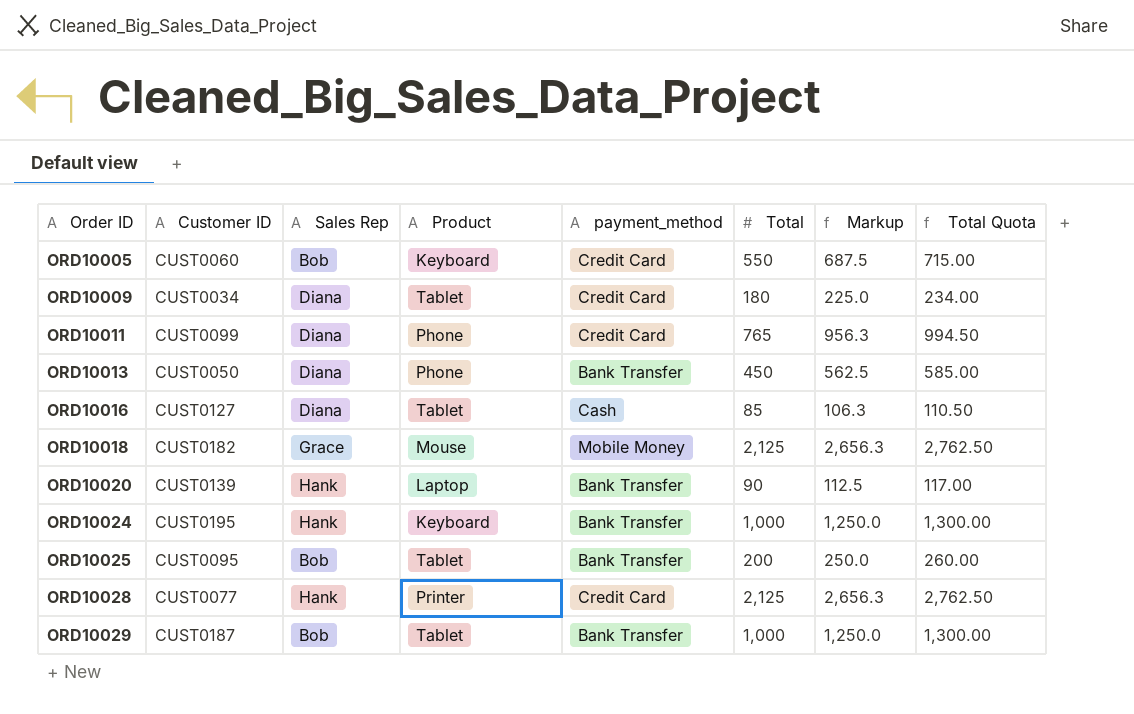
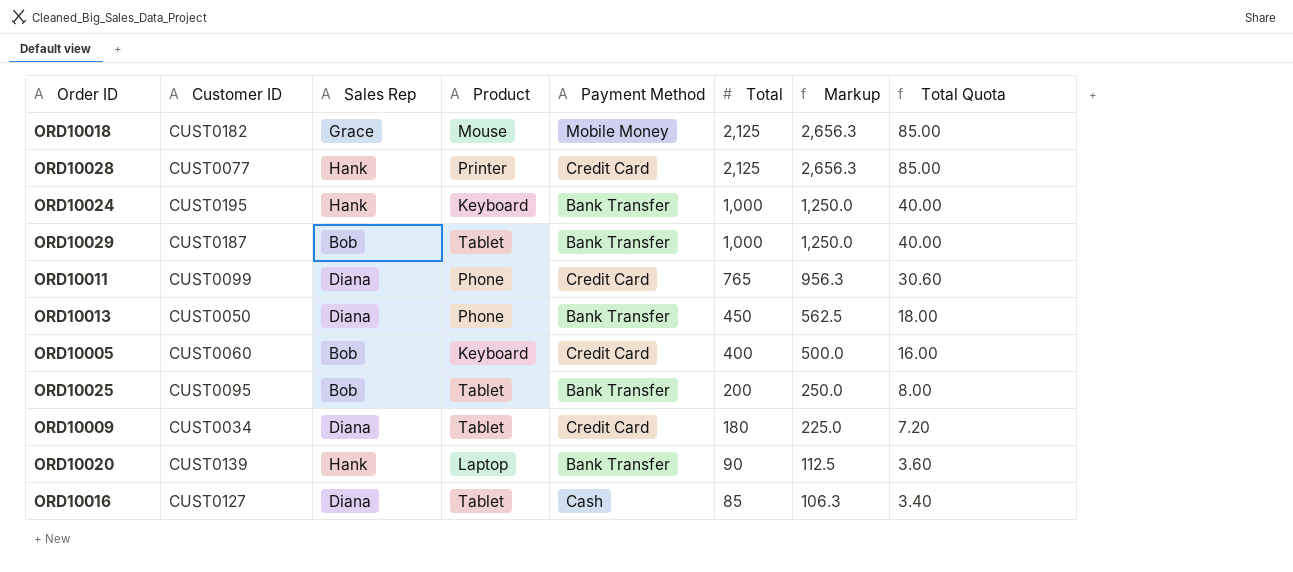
row order: Order ID ascending -> Total descending
column name: payment_method -> Payment Method
column Total Quota | formula: [Total] * 1.3 -> [Total] * 0.04
ORD10005 | Total: 550 -> 400
ORD10005 | Markup: 687.5 -> 500.0

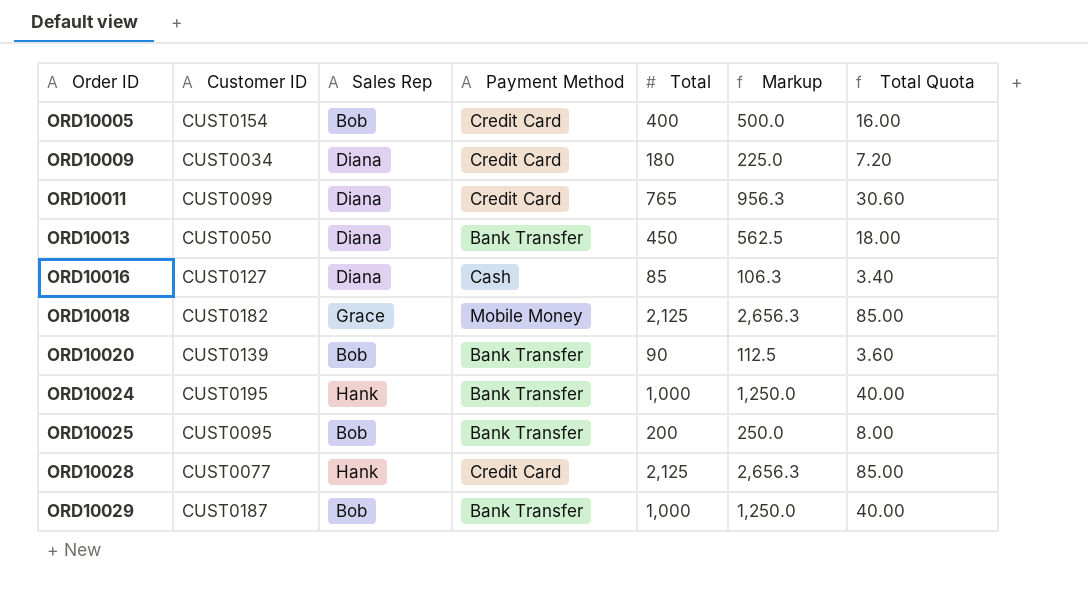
row order: Total descending -> Order ID ascending
column Product | position: 4 -> none
ORD10005 | Customer ID: CUST0060 -> CUST0154
ORD10020 | Sales Rep: Hank -> Bob

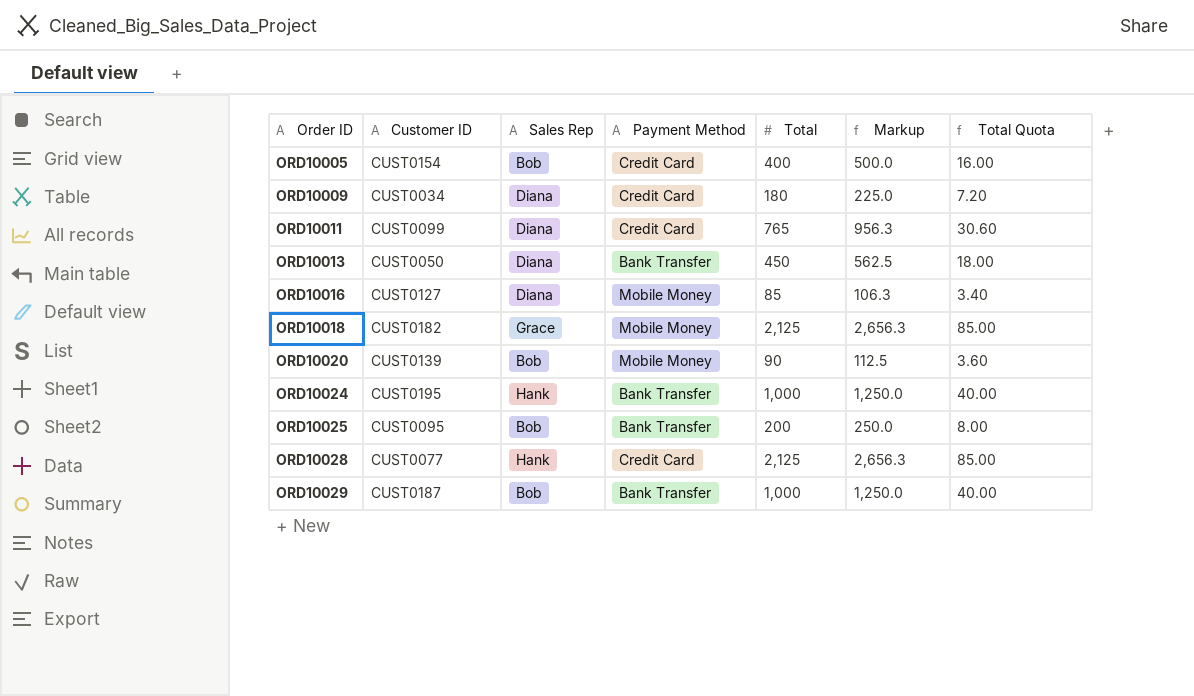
ORD10016 | Payment Method: Cash -> Mobile Money
ORD10020 | Payment Method: Bank Transfer -> Mobile Money

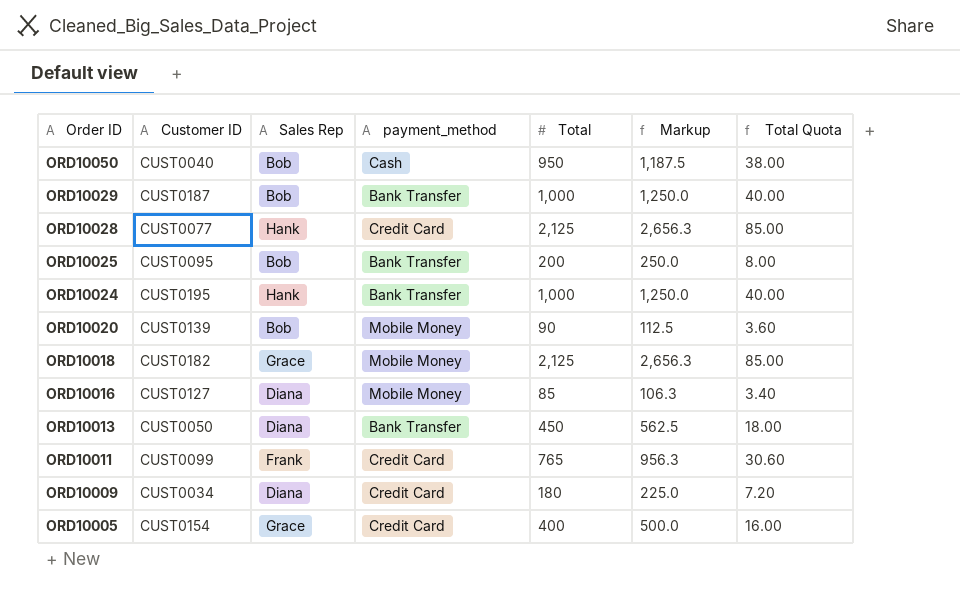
row order: Order ID ascending -> Order ID descending
column name: Payment Method -> payment_method
row ORD10050: none -> CUST0040 | Bob | Cash | 950 | 1,187.5 | 38.00
ORD10011 | Sales Rep: Diana -> Frank
ORD10005 | Sales Rep: Bob -> Grace

